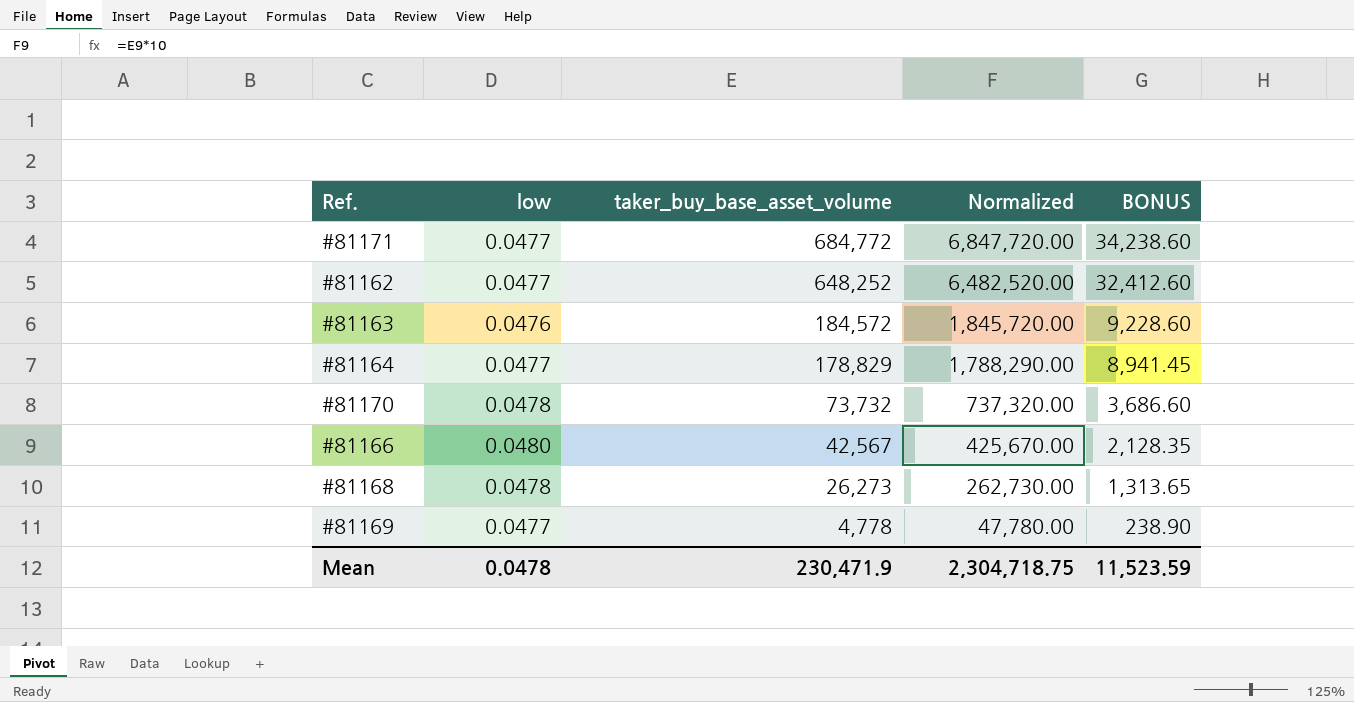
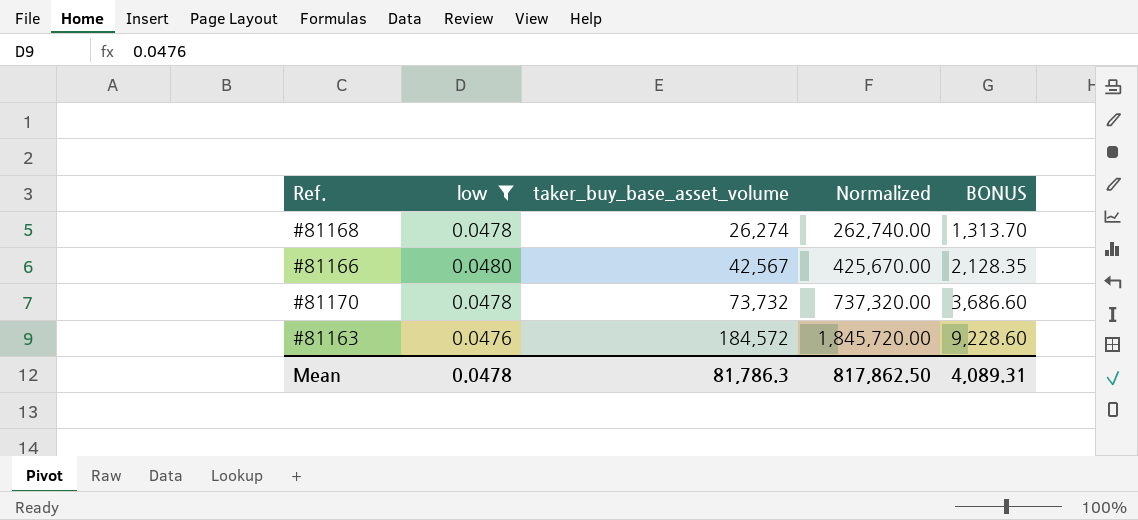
filter: none -> low != 0.0477
row order: taker_buy_base_asset_volume descending -> taker_buy_base_asset_volume ascending
#81168 | taker_buy_base_asset_volume: 26,273 -> 26,274
#81168 | Normalized: 262,730.00 -> 262,740.00
#81168 | BONUS: 1,313.65 -> 1,313.70
Mean | taker_buy_base_asset_volume: 230,471.9 -> 81,786.3
Mean | Normalized: 2,304,718.75 -> 817,862.50
Mean | BONUS: 11,523.59 -> 4,089.31

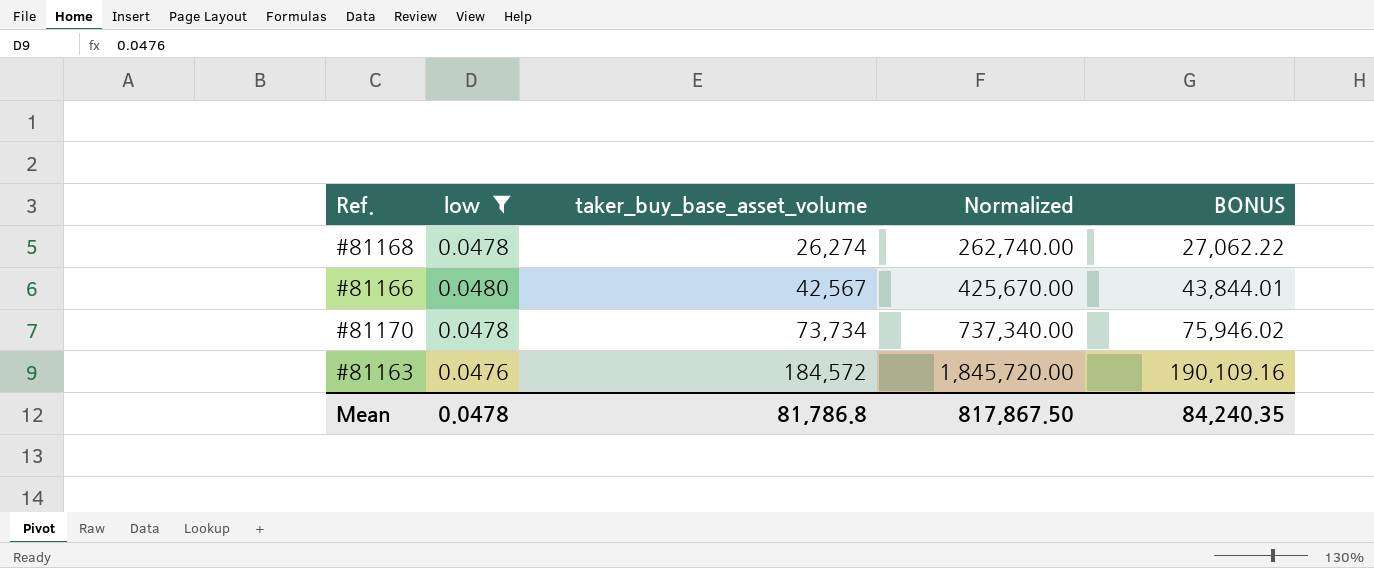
column BONUS | formula: [taker_buy_base_asset_volume] * 0.05 -> [taker_buy_base_asset_volume] * 1.03
#81170 | taker_buy_base_asset_volume: 73,732 -> 73,734
#81170 | Normalized: 737,320.00 -> 737,340.00
Mean | taker_buy_base_asset_volume: 81,786.3 -> 81,786.8
Mean | Normalized: 817,862.50 -> 817,867.50
Mean | BONUS: 4,089.31 -> 84,240.35

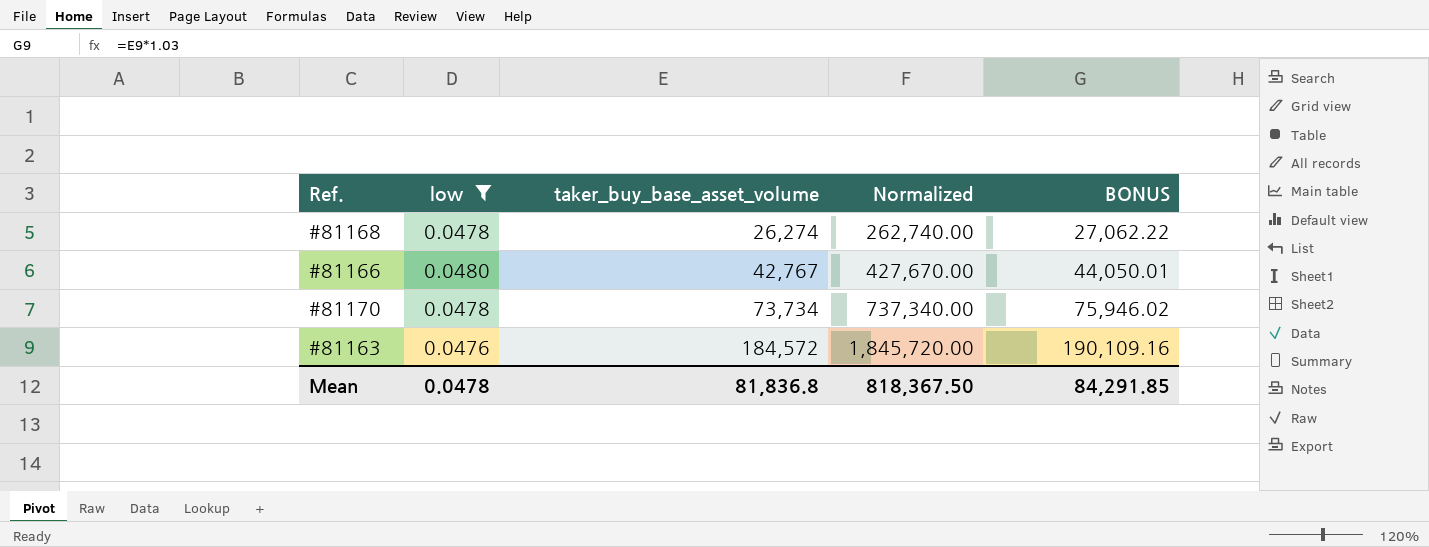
#81166 | taker_buy_base_asset_volume: 42,567 -> 42,767
#81166 | Normalized: 425,670.00 -> 427,670.00
#81166 | BONUS: 43,844.01 -> 44,050.01
Mean | taker_buy_base_asset_volume: 81,786.8 -> 81,836.8
Mean | Normalized: 817,867.50 -> 818,367.50
Mean | BONUS: 84,240.35 -> 84,291.85

